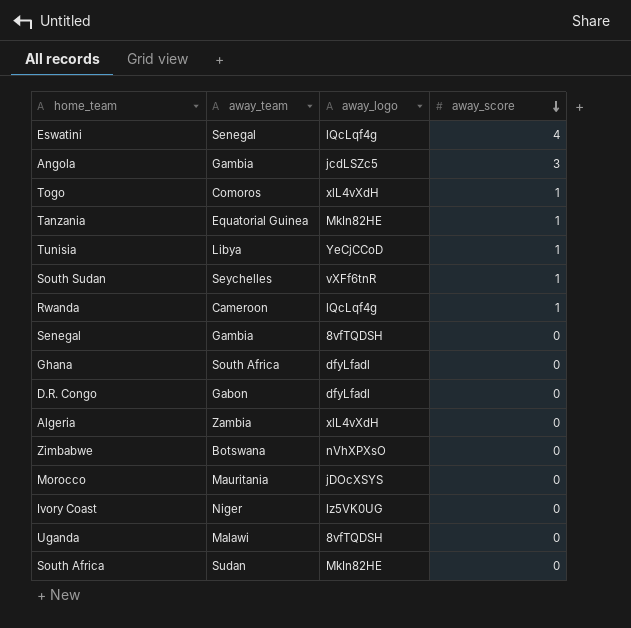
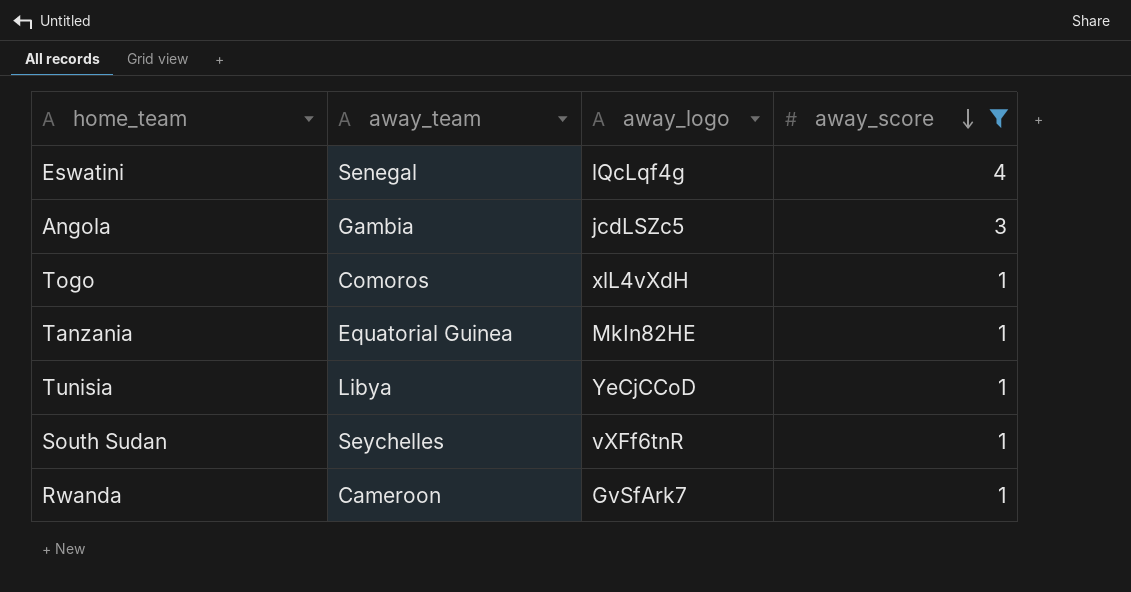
filter: none -> away_score != 0
Rwanda | away_logo: lQcLqf4g -> GvSfArk7

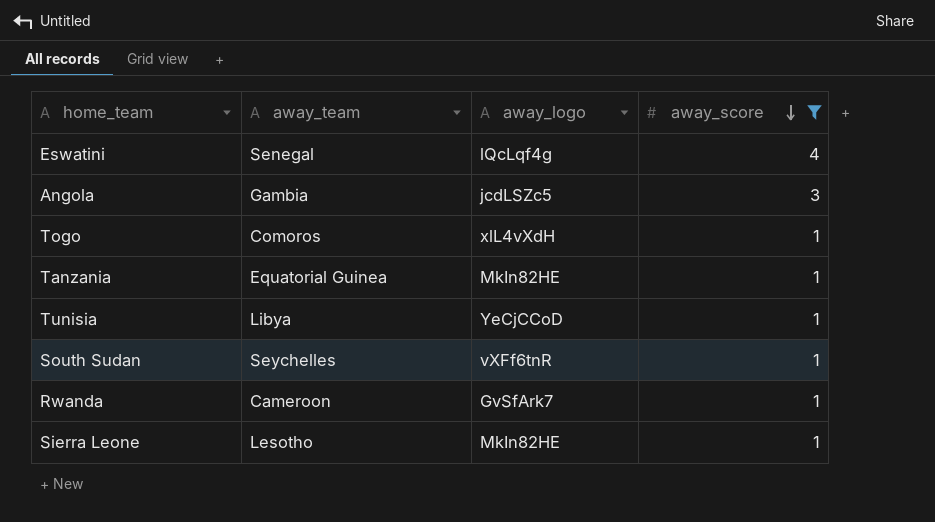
row Sierra Leone: none -> Lesotho | MkIn82HE | 1

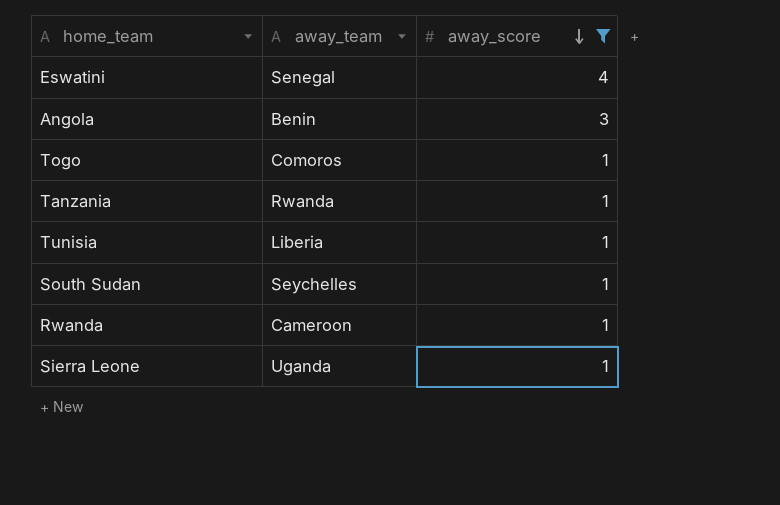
column away_logo | position: 3 -> none
Angola | away_team: Gambia -> Benin
Tanzania | away_team: Equatorial Guinea -> Rwanda
Tunisia | away_team: Libya -> Liberia
Sierra Leone | away_team: Lesotho -> Uganda

